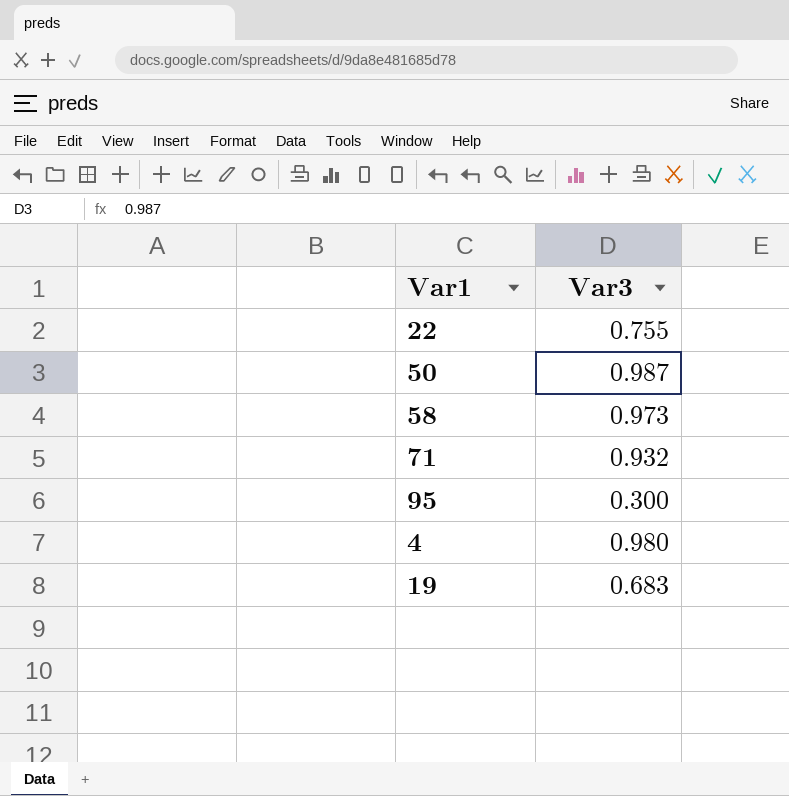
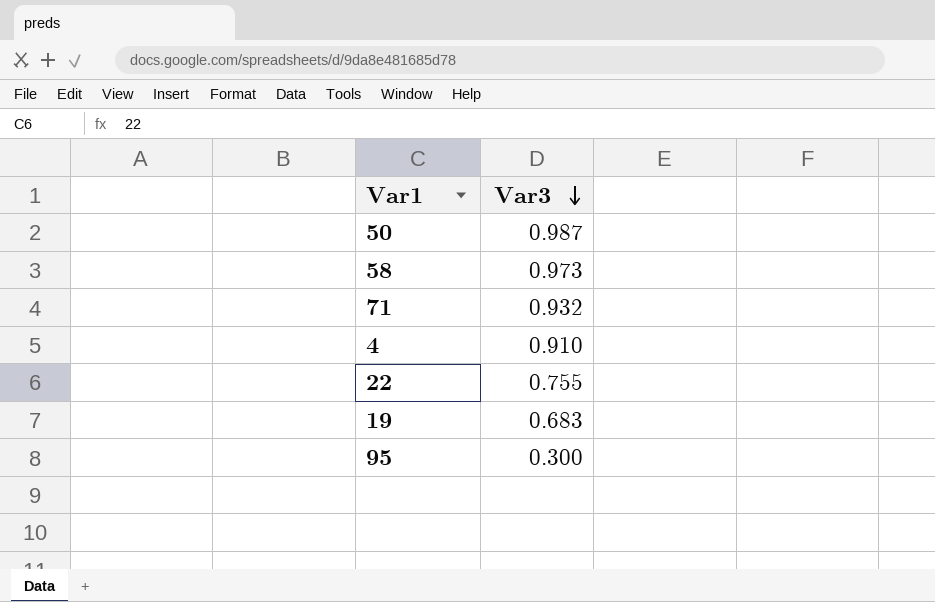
row order: none -> Var3 descending
4 | Var3: 0.980 -> 0.910

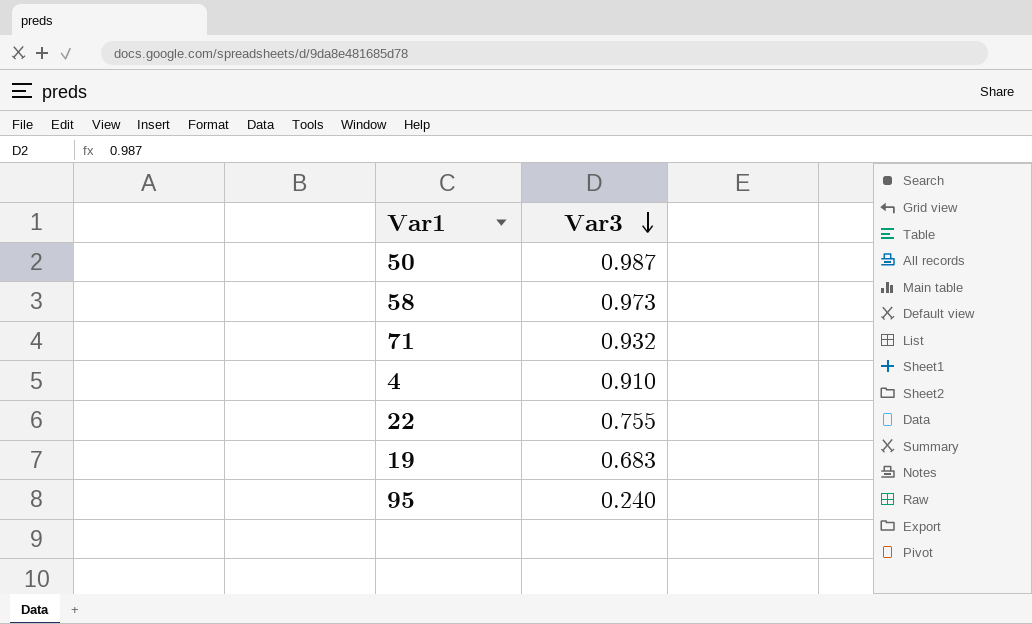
95 | Var3: 0.300 -> 0.240

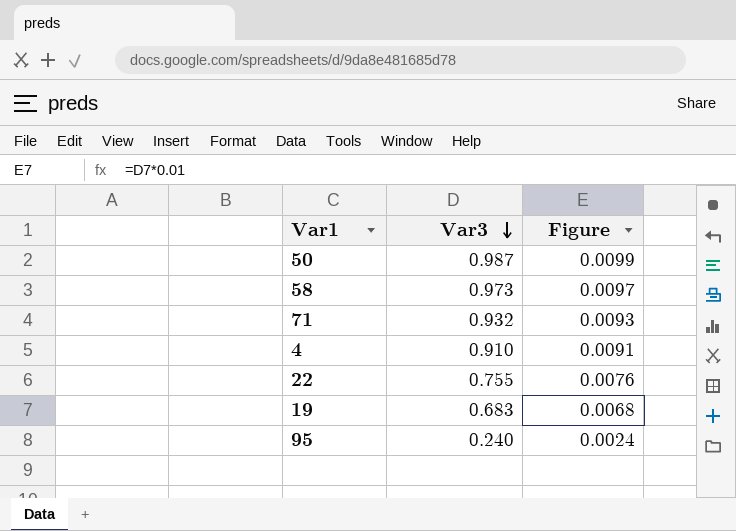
column Figure | formula: none -> [Var3] * 0.01

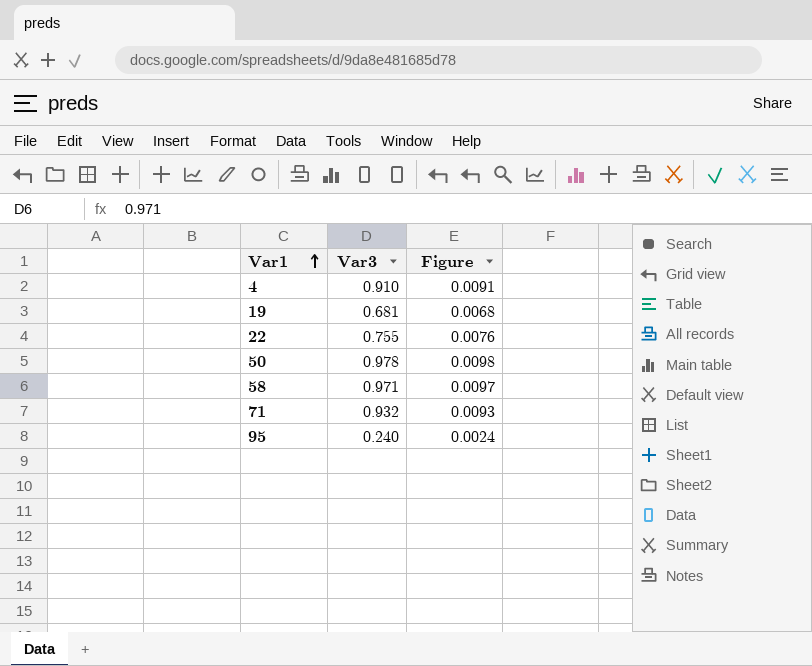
row order: Var3 descending -> Var1 ascending
19 | Var3: 0.683 -> 0.681
50 | Var3: 0.987 -> 0.978
50 | Figure: 0.0099 -> 0.0098
58 | Var3: 0.973 -> 0.971

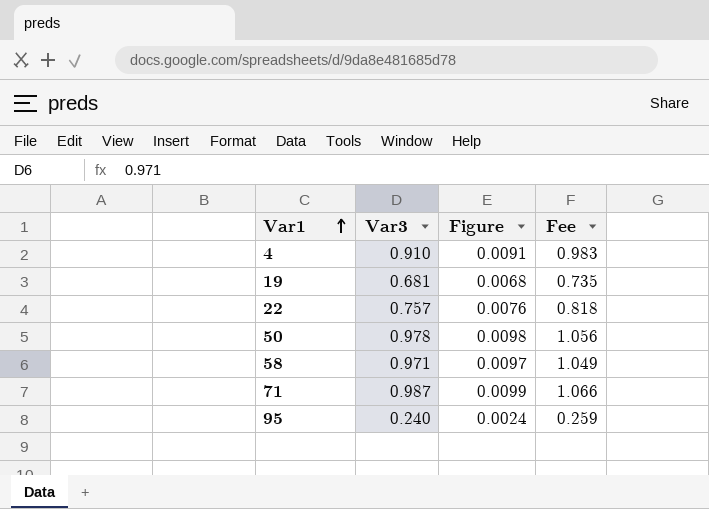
column Fee | formula: none -> [Var3] * 1.08
22 | Var3: 0.755 -> 0.757
71 | Var3: 0.932 -> 0.987
71 | Figure: 0.0093 -> 0.0099

